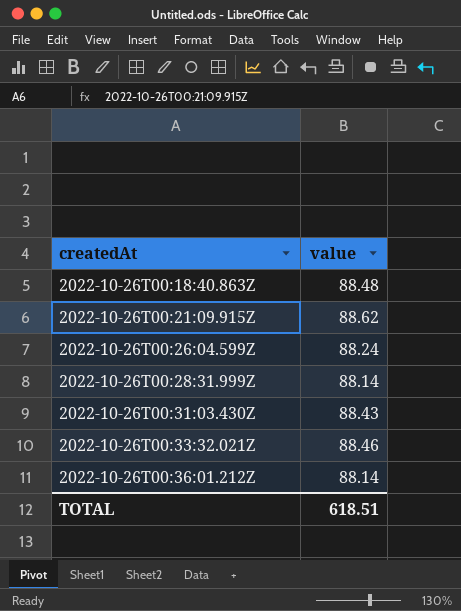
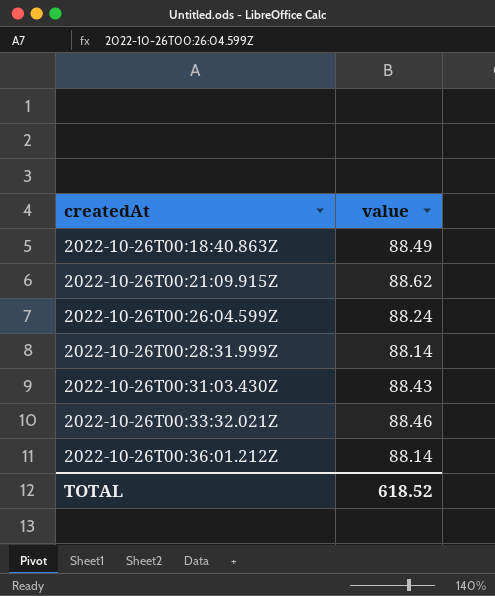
2022-10-26T00:18:40.863Z | value: 88.48 -> 88.49
TOTAL | value: 618.51 -> 618.52

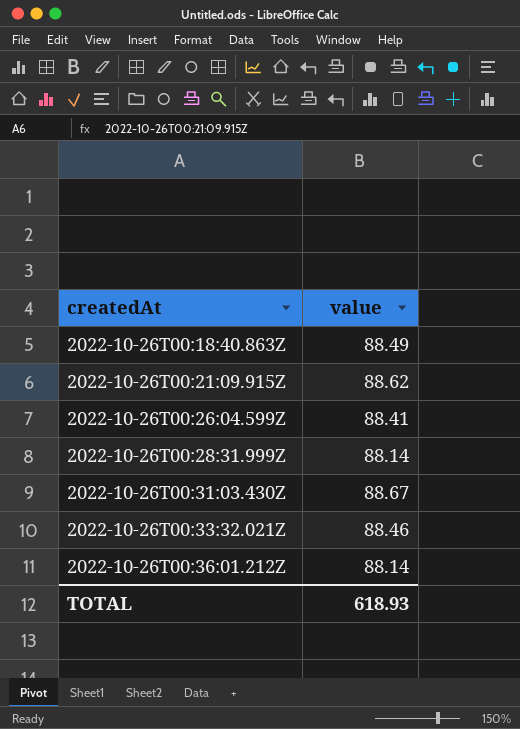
2022-10-26T00:26:04.599Z | value: 88.24 -> 88.41
2022-10-26T00:31:03.430Z | value: 88.43 -> 88.67
TOTAL | value: 618.52 -> 618.93

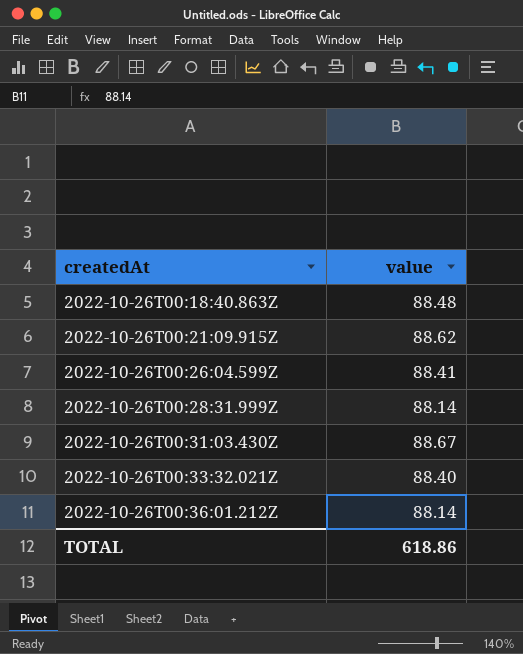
2022-10-26T00:18:40.863Z | value: 88.49 -> 88.48
2022-10-26T00:33:32.021Z | value: 88.46 -> 88.40
TOTAL | value: 618.93 -> 618.86

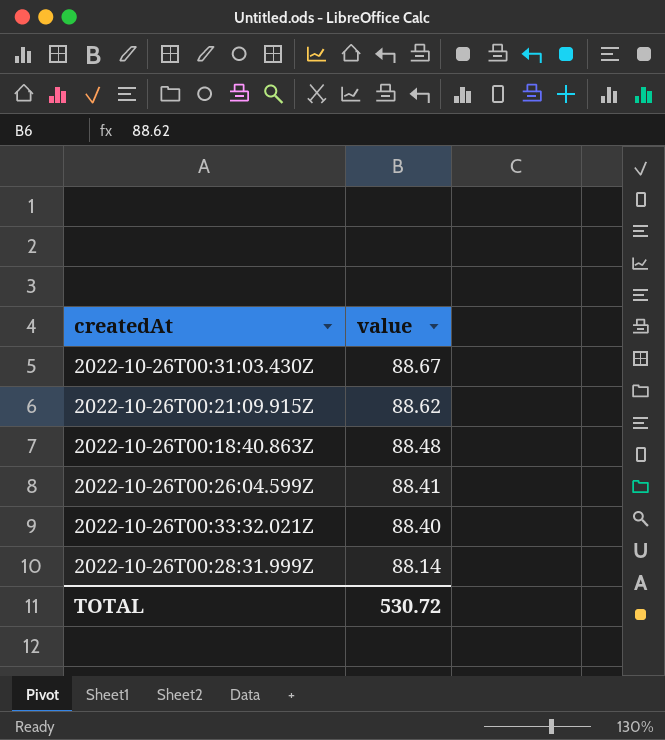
row order: createdAt ascending -> value descending
row 2022-10-26T00:36:01.212Z: 88.14 -> none
TOTAL | value: 618.86 -> 530.72

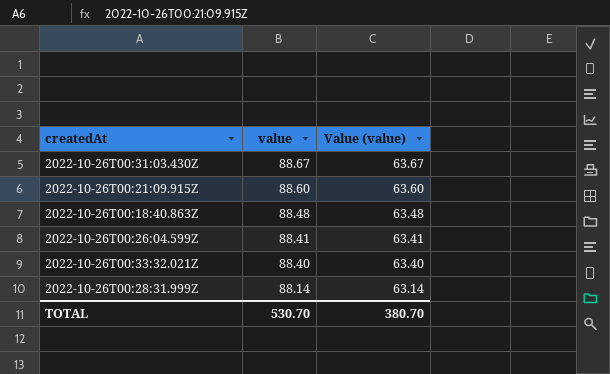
column Value (value) | formula: none -> [value] - 25
2022-10-26T00:21:09.915Z | value: 88.62 -> 88.60
TOTAL | value: 530.72 -> 530.70

